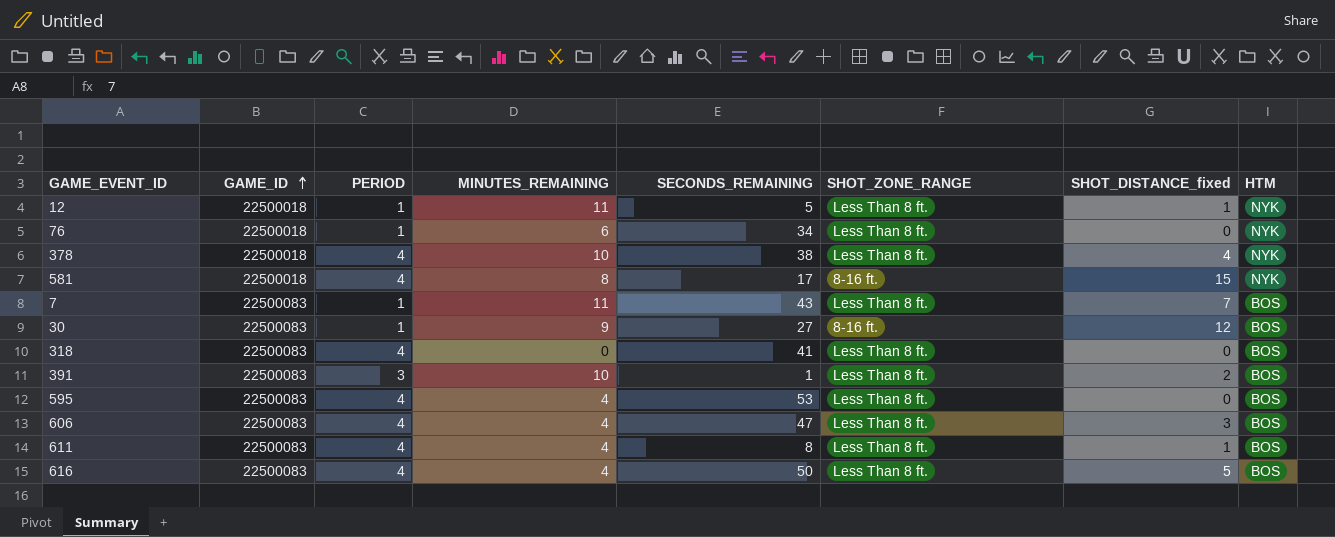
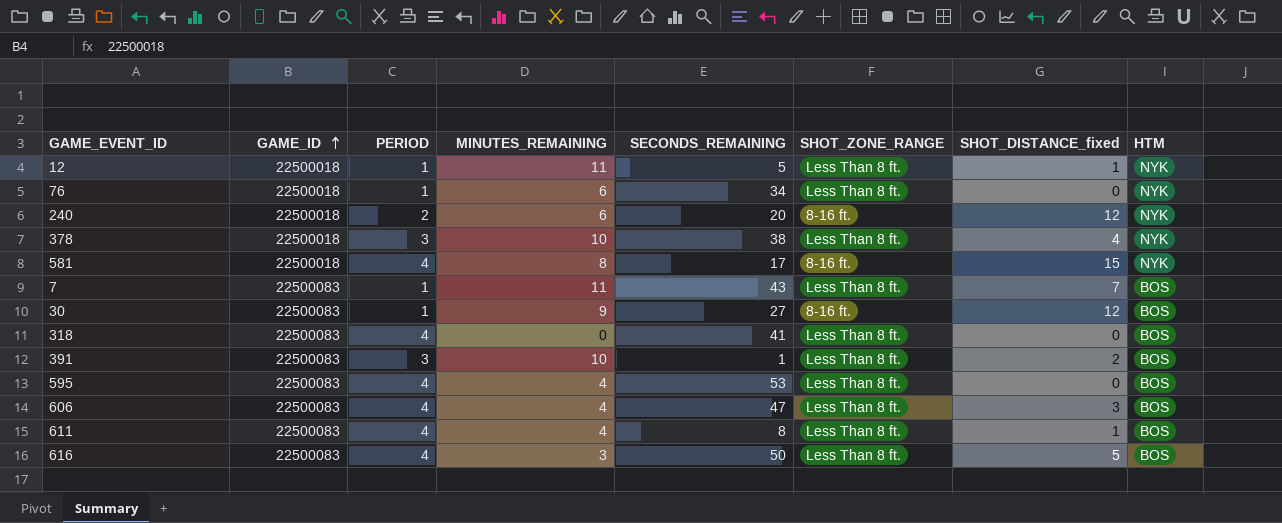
row 240: none -> 22500018 | 2 | 6 | 20 | 8-16 ft. | 12 | NYK
378 | PERIOD: 4 -> 3
616 | MINUTES_REMAINING: 4 -> 3

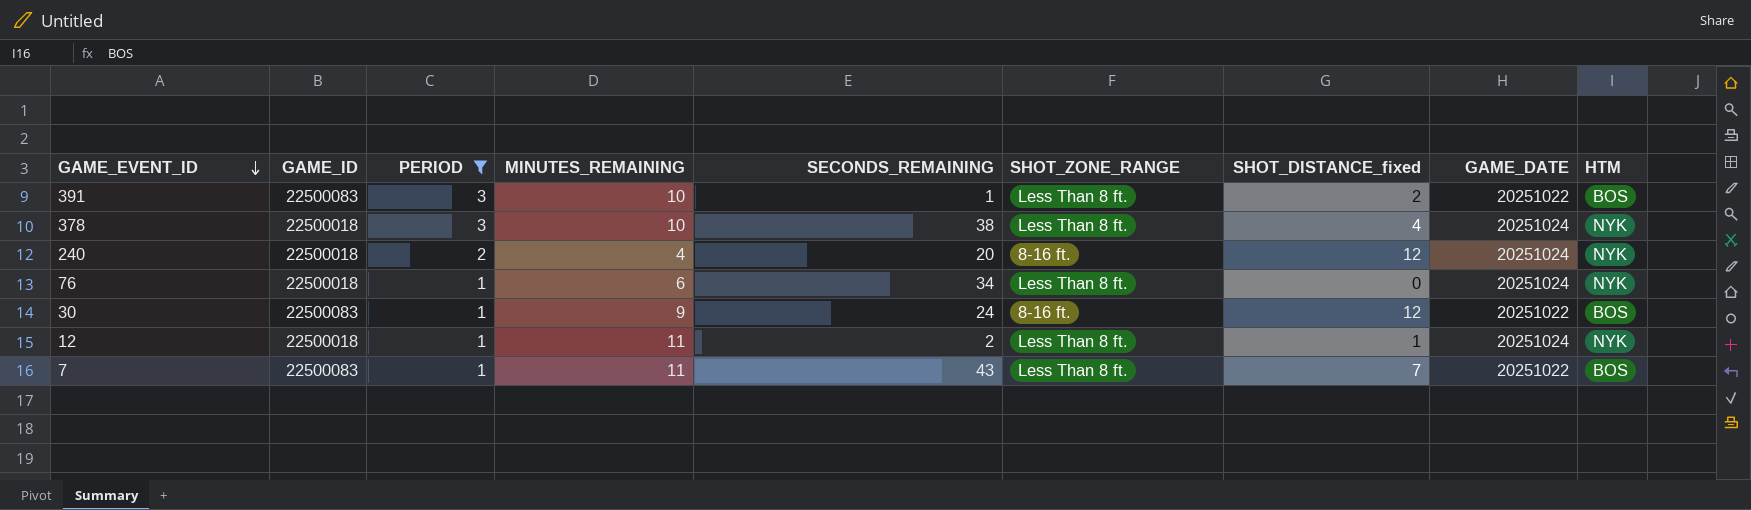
filter: none -> PERIOD != 4
row order: GAME_ID ascending -> GAME_EVENT_ID descending
column GAME_DATE | position: none -> 8
240 | MINUTES_REMAINING: 6 -> 4
30 | SECONDS_REMAINING: 27 -> 24
12 | SECONDS_REMAINING: 5 -> 2

